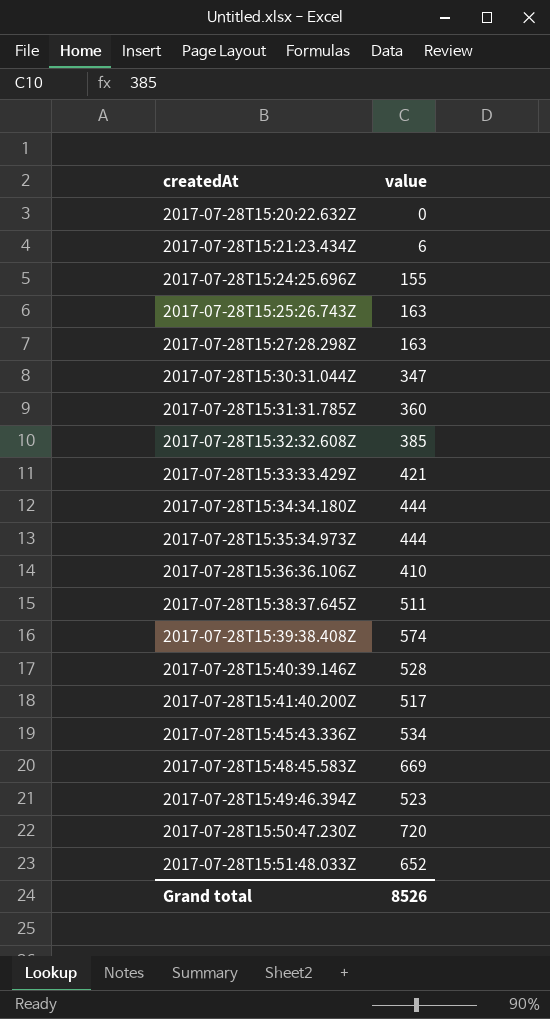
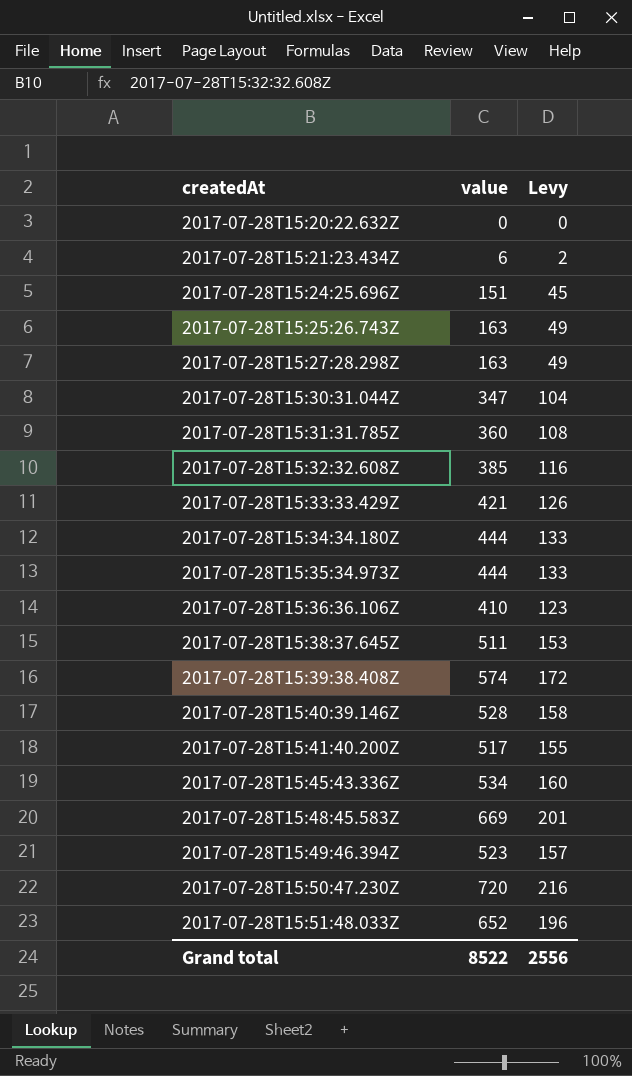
column Levy | formula: none -> [value] * 0.3
2017-07-28T15:24:25.696Z | value: 155 -> 151
Grand total | value: 8526 -> 8522

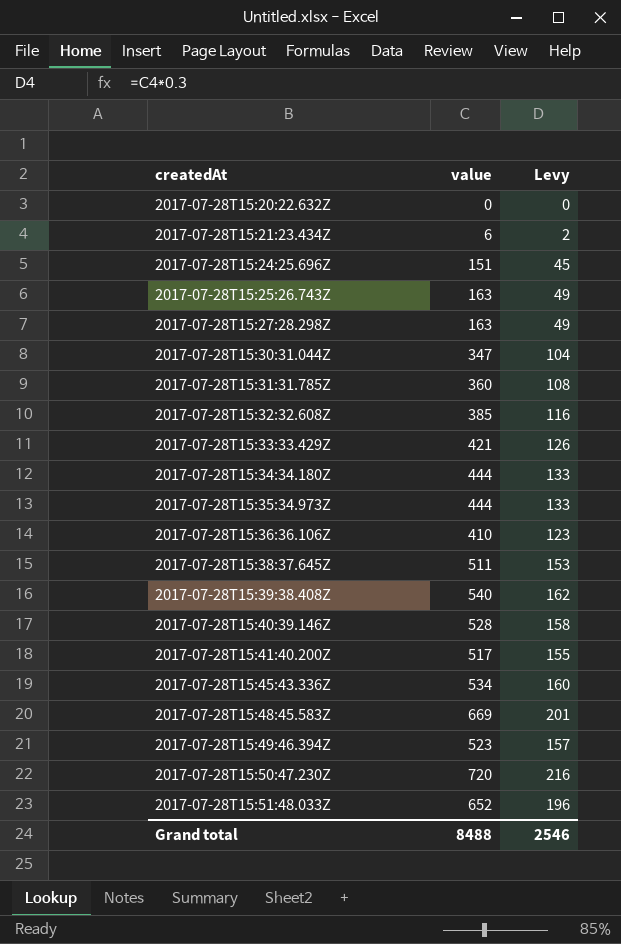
2017-07-28T15:39:38.408Z | value: 574 -> 540
2017-07-28T15:39:38.408Z | Levy: 172 -> 162
Grand total | value: 8522 -> 8488
Grand total | Levy: 2556 -> 2546

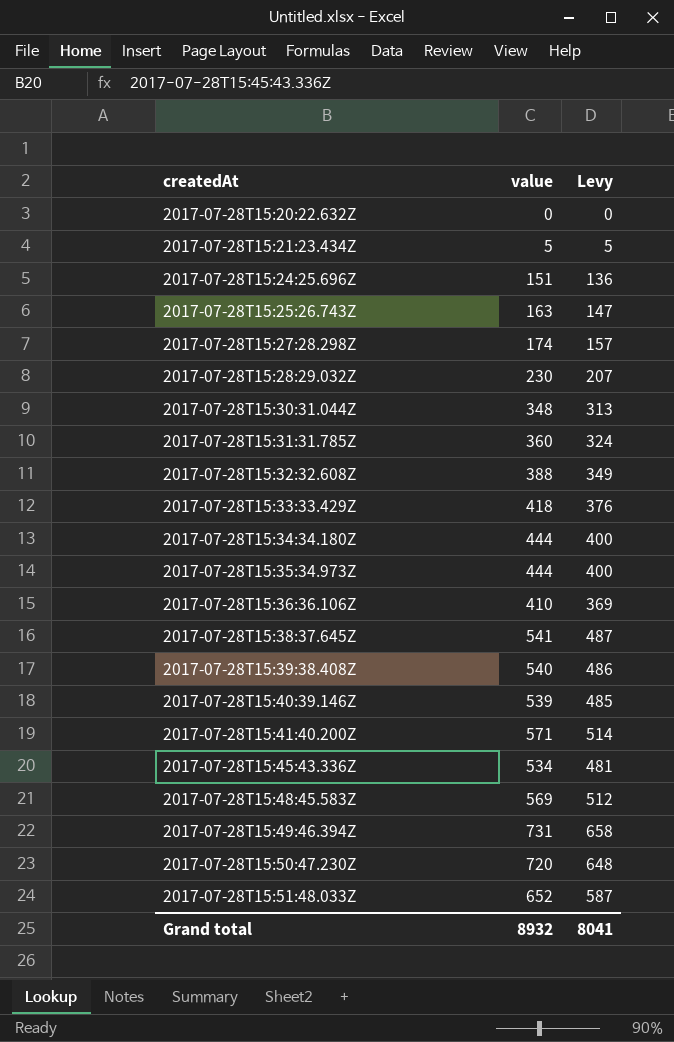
column Levy | formula: [value] * 0.3 -> [value] * 0.9
2017-07-28T15:21:23.434Z | value: 6 -> 5
2017-07-28T15:27:28.298Z | value: 163 -> 174
row 2017-07-28T15:28:29.032Z: none -> 230 | 207
2017-07-28T15:30:31.044Z | value: 347 -> 348
2017-07-28T15:32:32.608Z | value: 385 -> 388
2017-07-28T15:33:33.429Z | value: 421 -> 418
2017-07-28T15:38:37.645Z | value: 511 -> 541
2017-07-28T15:40:39.146Z | value: 528 -> 539
2017-07-28T15:41:40.200Z | value: 517 -> 571
2017-07-28T15:48:45.583Z | value: 669 -> 569
2017-07-28T15:49:46.394Z | value: 523 -> 731
Grand total | value: 8488 -> 8932
Grand total | Levy: 2546 -> 8041

